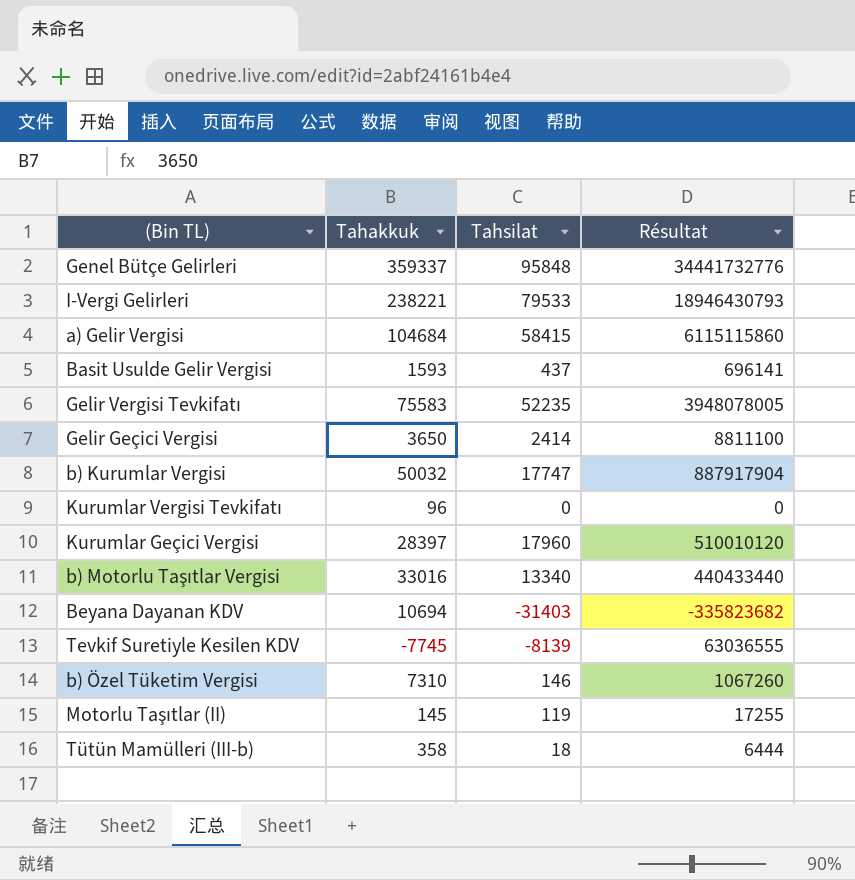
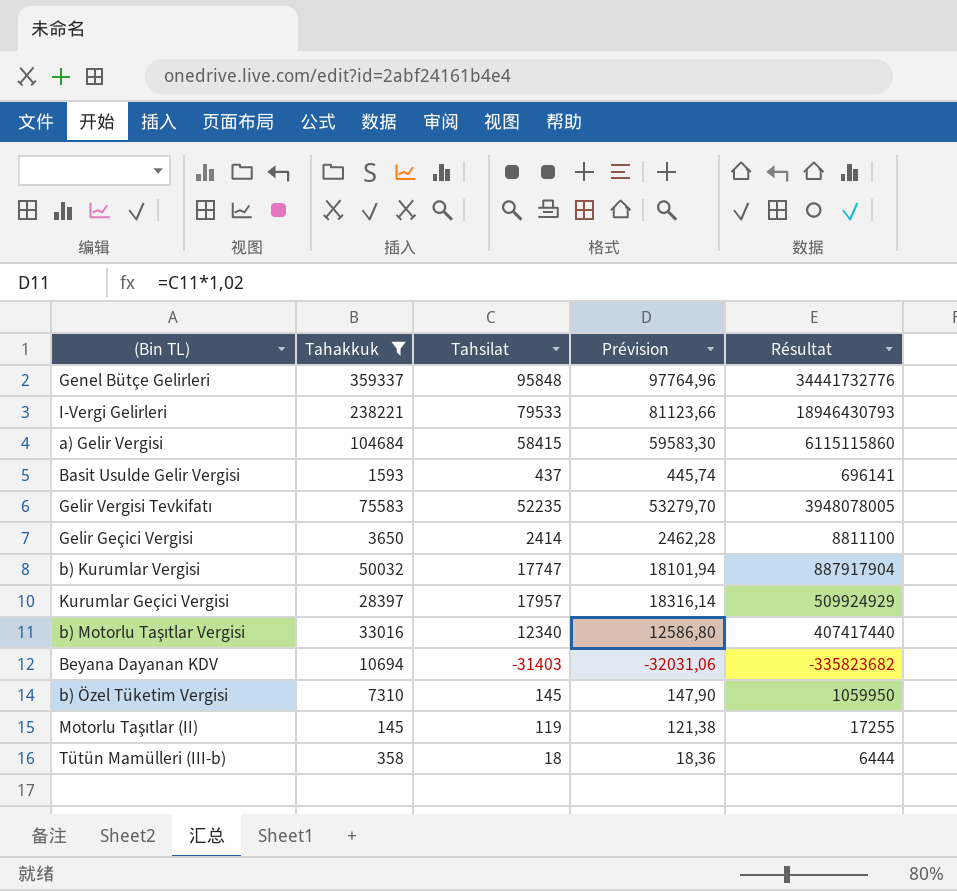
filter: none -> Tahakkuk >= 145
column Prévision | formula: none -> [Tahsilat] * 1,02
Kurumlar Geçici Vergisi | Tahsilat: 17960 -> 17957
Kurumlar Geçici Vergisi | Résultat: 510010120 -> 509924929
b) Motorlu Taşıtlar Vergisi | Tahsilat: 13340 -> 12340
b) Motorlu Taşıtlar Vergisi | Résultat: 440433440 -> 407417440
b) Özel Tüketim Vergisi | Tahsilat: 146 -> 145
b) Özel Tüketim Vergisi | Résultat: 1067260 -> 1059950

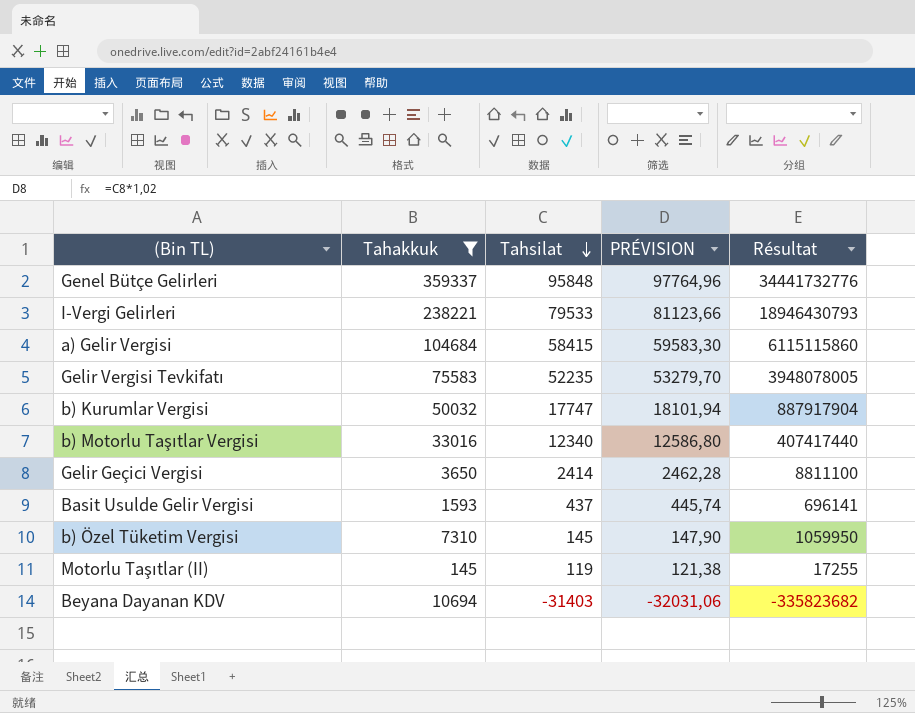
row order: none -> Tahsilat descending
column name: Prévision -> PRÉVISION
row Kurumlar Geçici Vergisi: 28397 | 17957 | 18316,14 | 509924929 -> none
row Tütün Mamülleri (III-b): 358 | 18 | 18,36 | 6444 -> none

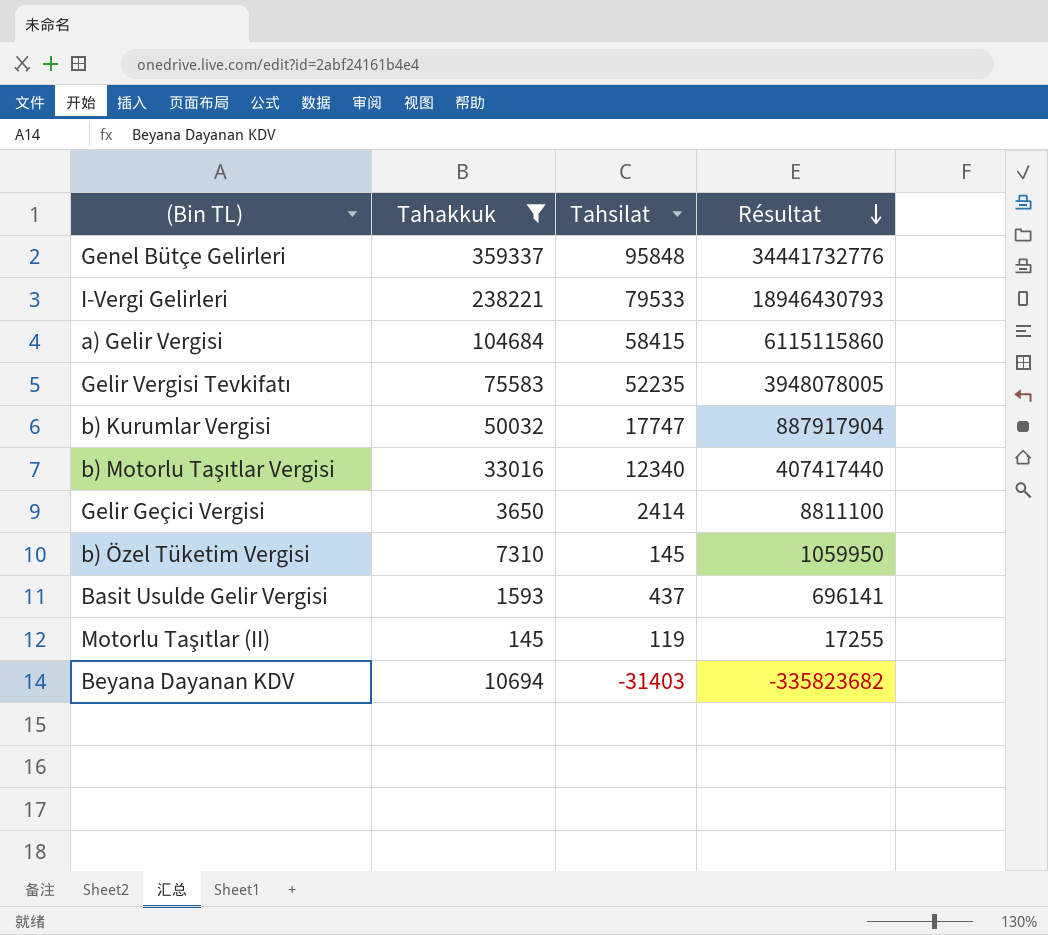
row order: Tahsilat descending -> Résultat descending
column PRÉVISION | formula: [Tahsilat] * 1,02 -> none

